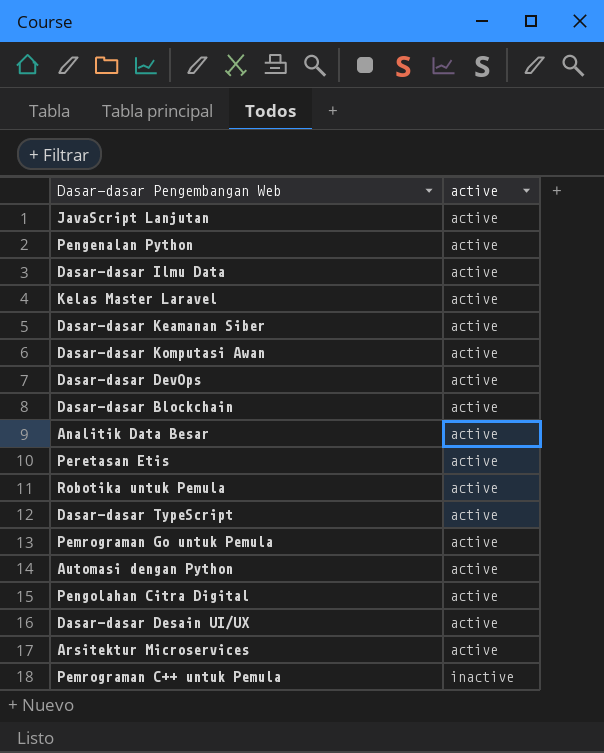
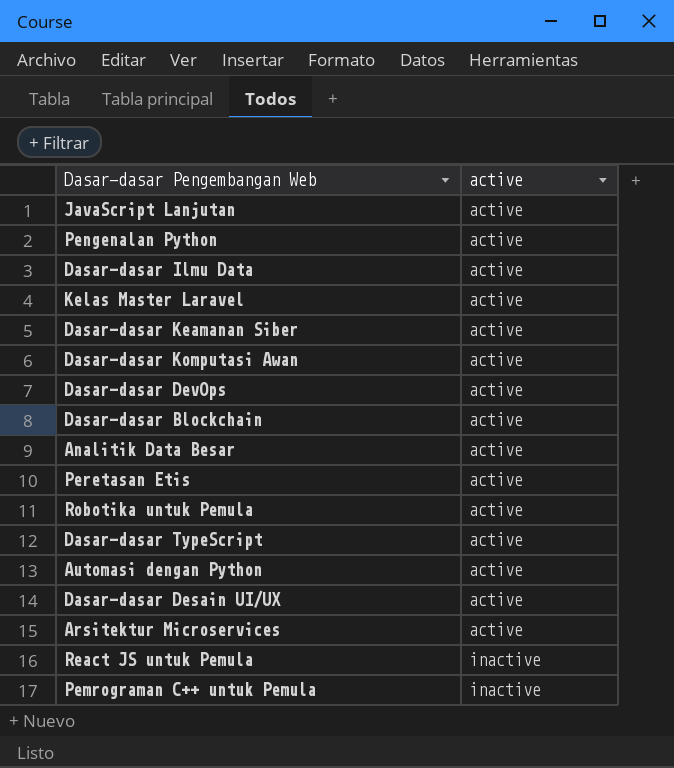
row Pemrograman Go untuk Pemula: active -> none
row Pengolahan Citra Digital: active -> none
row React JS untuk Pemula: none -> inactive

